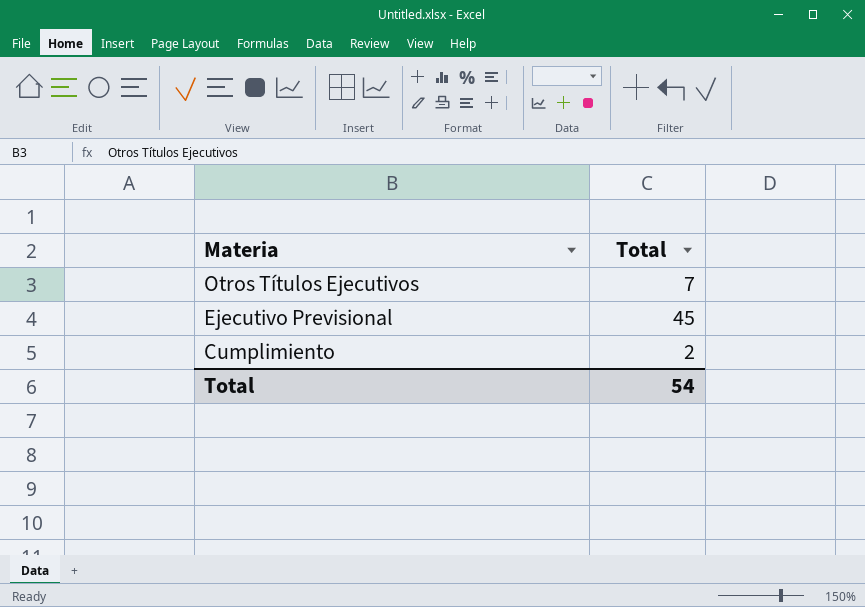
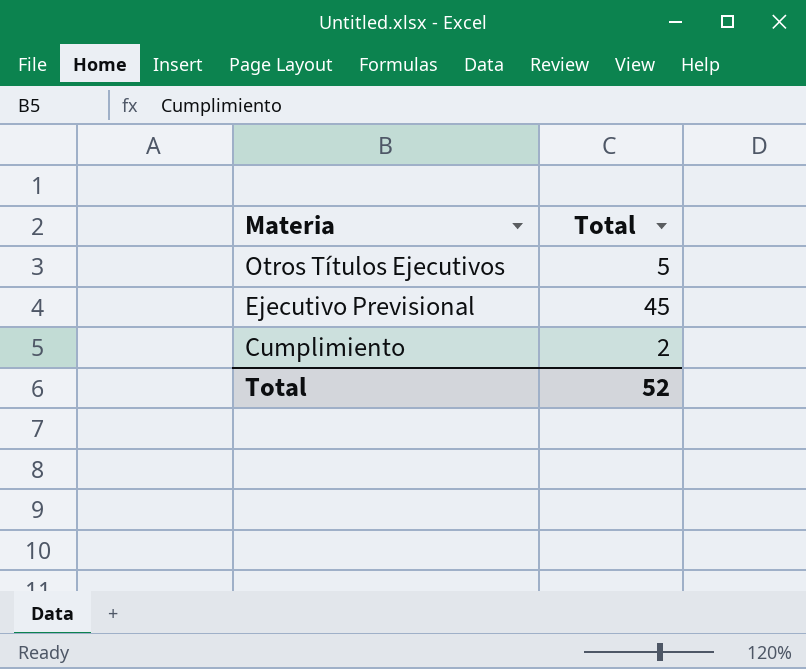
Otros Títulos Ejecutivos | Total: 7 -> 5
Total | Total: 54 -> 52

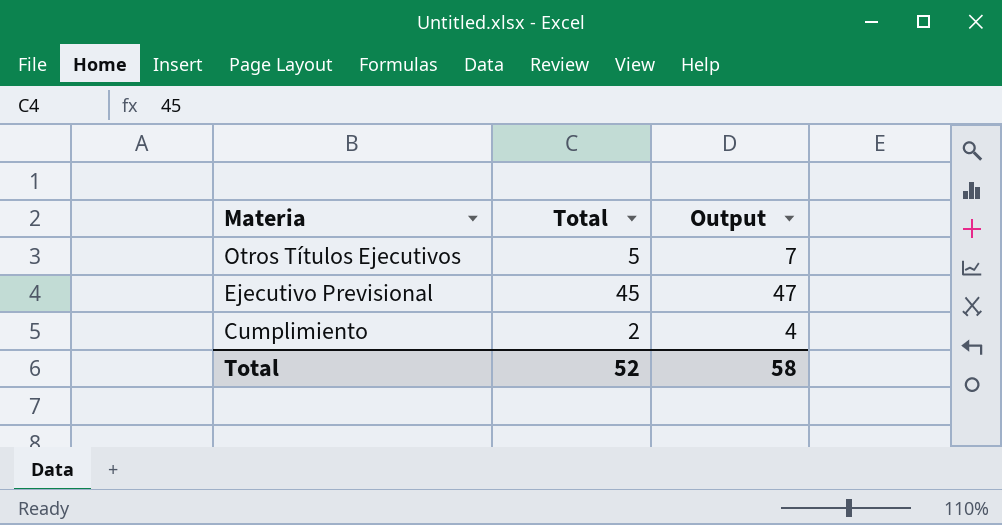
column Output | formula: none -> [Total] + 2

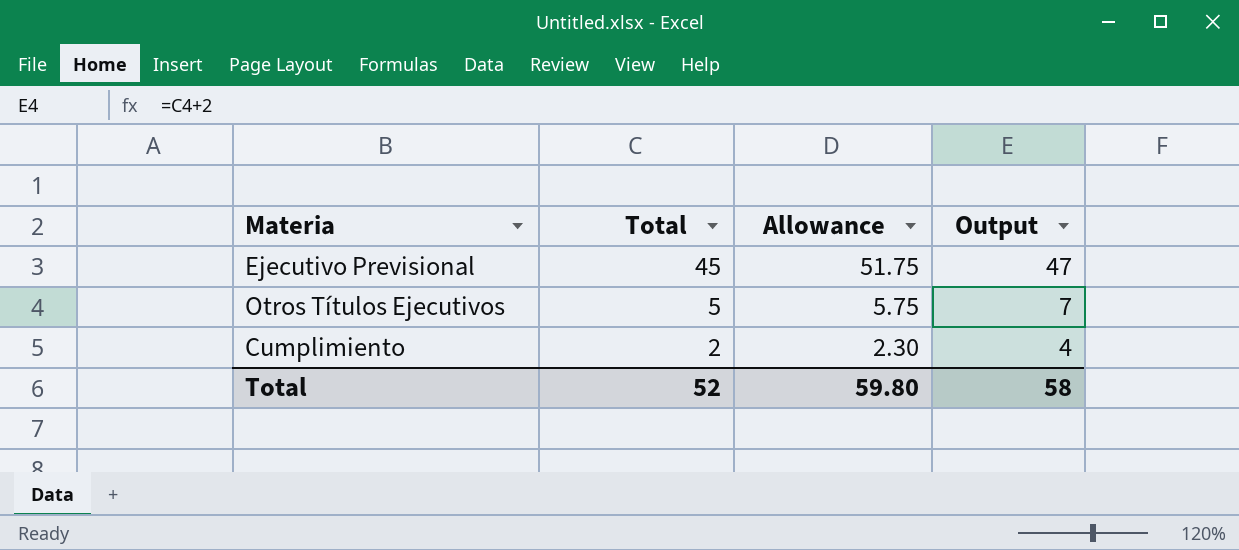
row order: Materia descending -> Total descending
column Allowance | formula: none -> [Total] * 1.15

